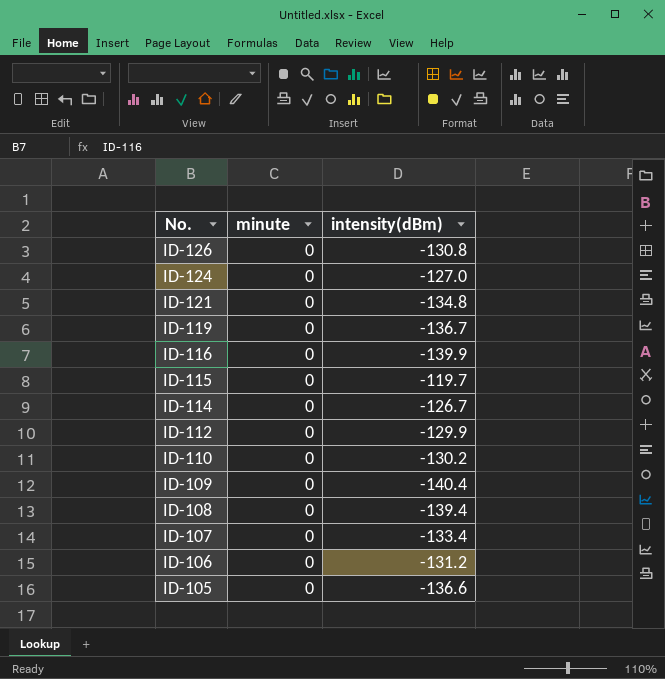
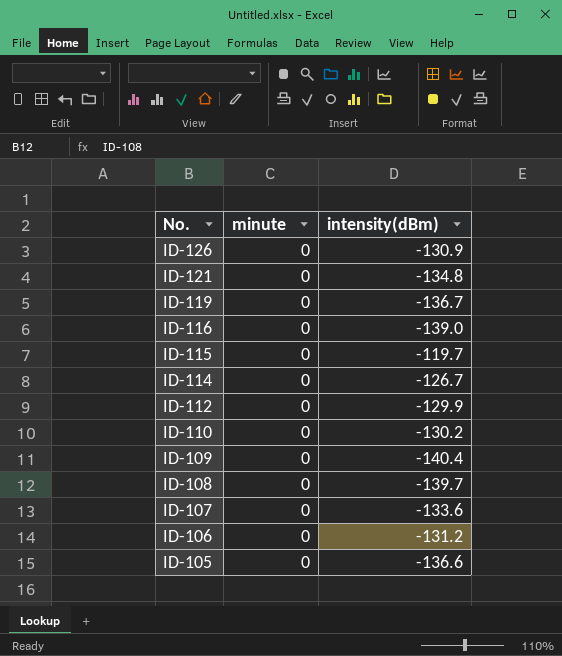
row ID-124: 0 | -127.0 -> none
ID-126 | intensity(dBm): -130.8 -> -130.9
ID-116 | intensity(dBm): -139.9 -> -139.0
ID-108 | intensity(dBm): -139.4 -> -139.7
ID-107 | intensity(dBm): -133.4 -> -133.6

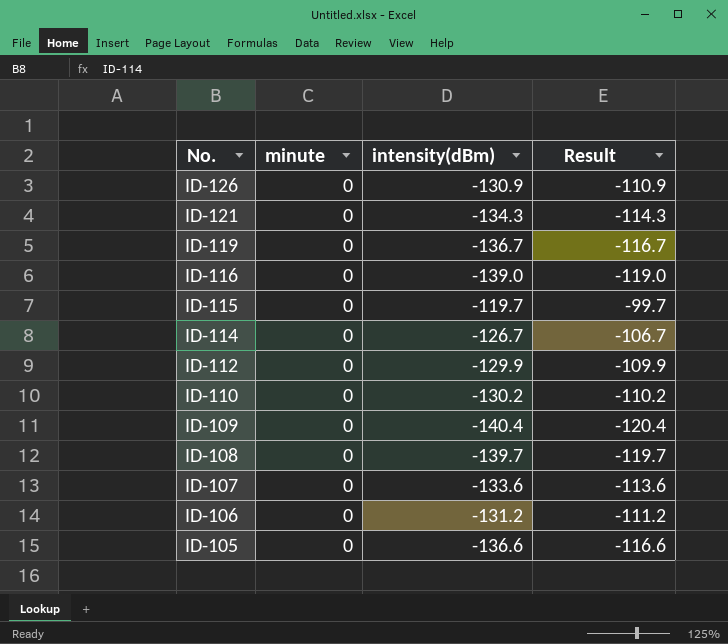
column Result | formula: none -> [intensity(dBm)] + 20
ID-121 | intensity(dBm): -134.8 -> -134.3

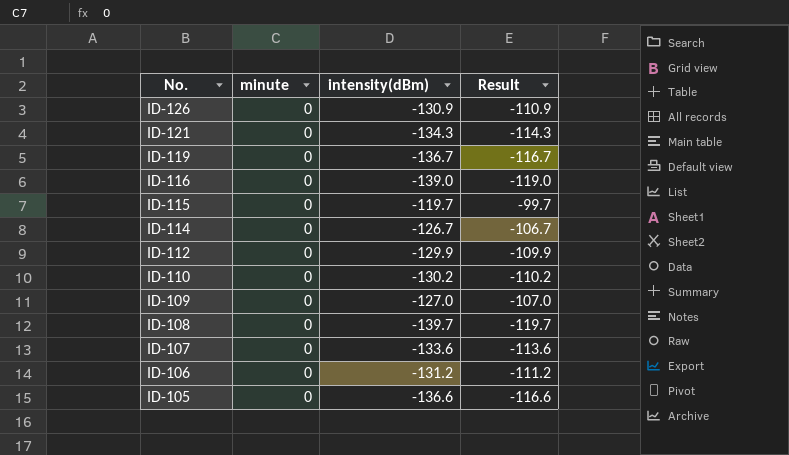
ID-109 | intensity(dBm): -140.4 -> -127.0
ID-109 | Result: -120.4 -> -107.0

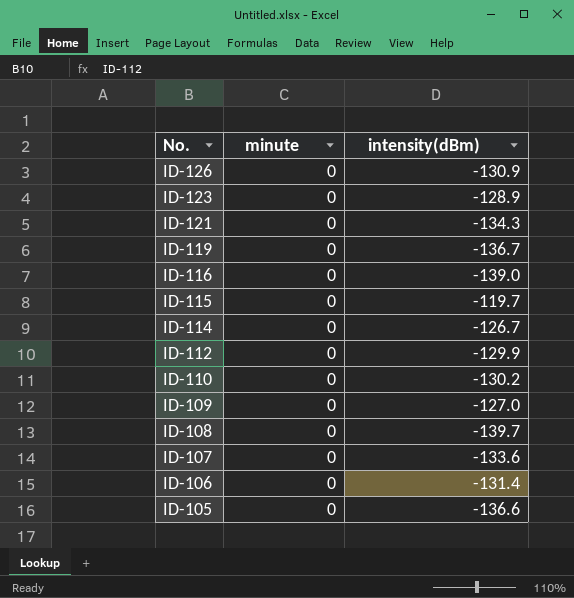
column Result | formula: [intensity(dBm)] + 20 -> none
row ID-123: none -> 0 | -128.9
ID-106 | intensity(dBm): -131.2 -> -131.4

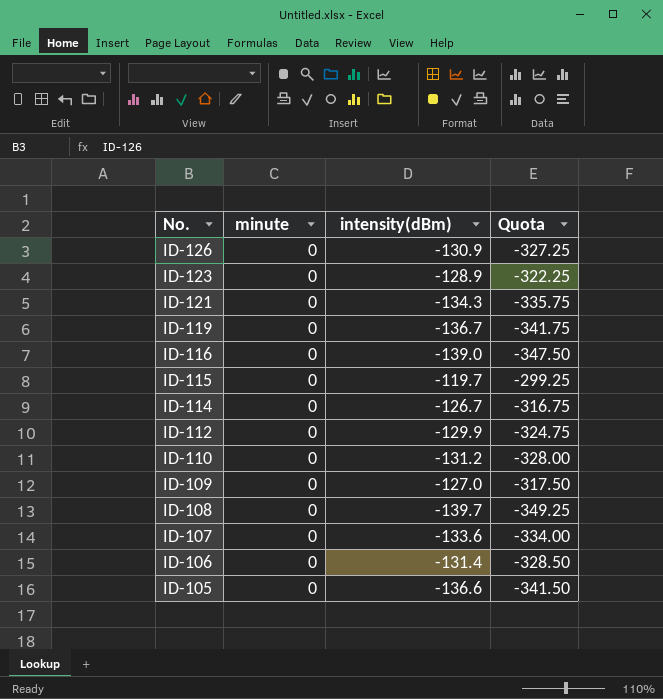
column Quota | formula: none -> [intensity(dBm)] * 2.5
ID-110 | intensity(dBm): -130.2 -> -131.2

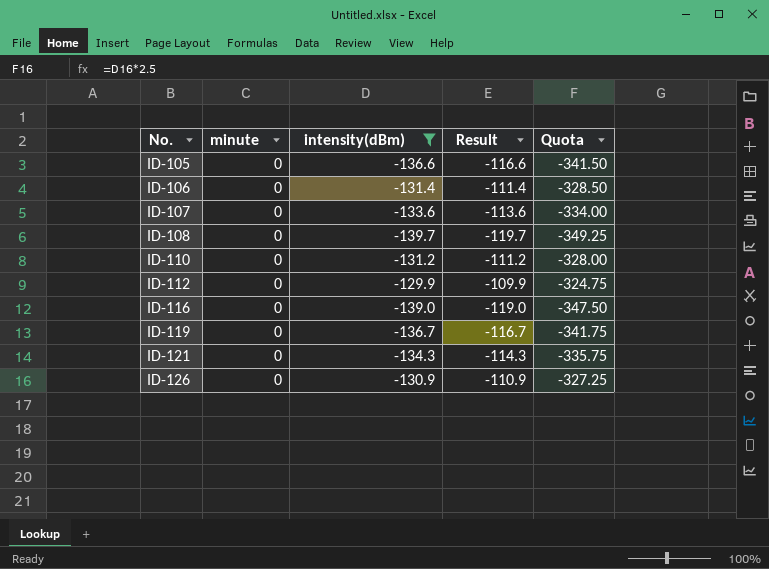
filter: none -> intensity(dBm) <= -129.9
row order: No. descending -> No. ascending
column Result | formula: none -> [intensity(dBm)] + 20

